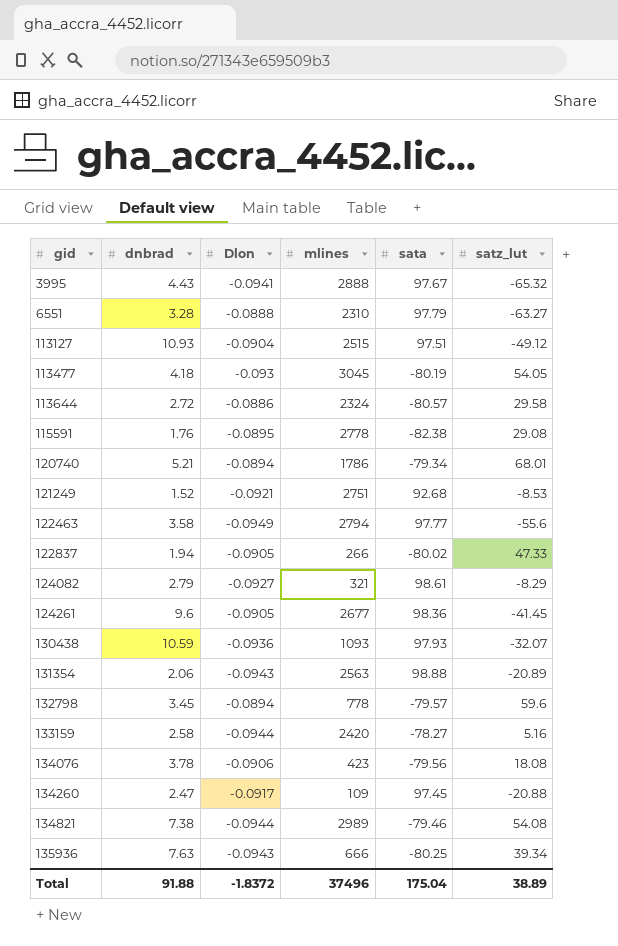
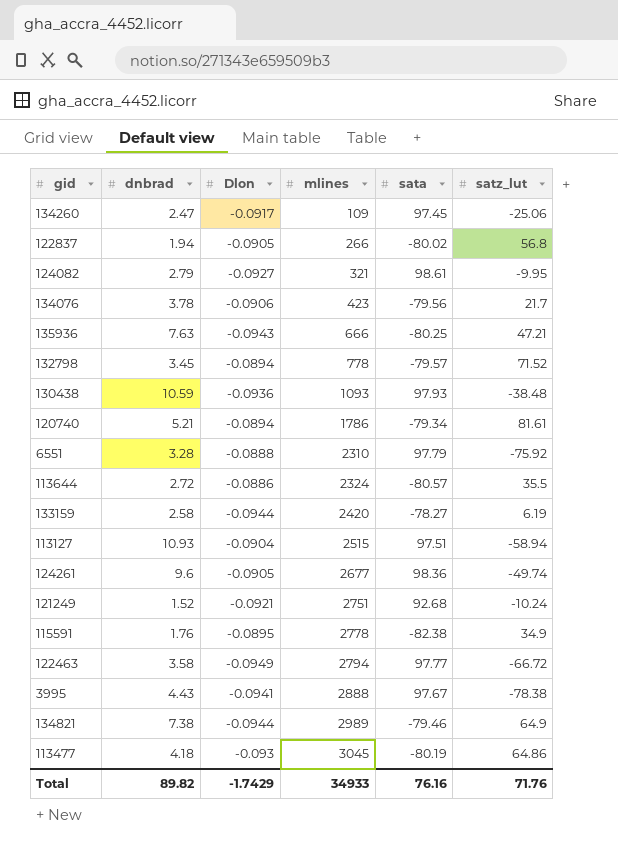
row order: gid ascending -> mlines ascending
row 131354: 2.06 | -0.0943 | 2563 | 98.88 | -20.89 -> none
134260 | satz_lut: -20.88 -> -25.06
122837 | satz_lut: 47.33 -> 56.8
124082 | satz_lut: -8.29 -> -9.95
134076 | satz_lut: 18.08 -> 21.7
135936 | satz_lut: 39.34 -> 47.21
132798 | satz_lut: 59.6 -> 71.52
130438 | satz_lut: -32.07 -> -38.48
120740 | satz_lut: 68.01 -> 81.61
6551 | satz_lut: -63.27 -> -75.92
113644 | satz_lut: 29.58 -> 35.5
133159 | satz_lut: 5.16 -> 6.19
113127 | satz_lut: -49.12 -> -58.94
124261 | satz_lut: -41.45 -> -49.74
121249 | satz_lut: -8.53 -> -10.24
115591 | satz_lut: 29.08 -> 34.9
122463 | satz_lut: -55.6 -> -66.72
3995 | satz_lut: -65.32 -> -78.38
134821 | satz_lut: 54.08 -> 64.9
113477 | satz_lut: 54.05 -> 64.86
Total | dnbrad: 91.88 -> 89.82
Total | Dlon: -1.8372 -> -1.7429
Total | mlines: 37496 -> 34933
Total | sata: 175.04 -> 76.16
Total | satz_lut: 38.89 -> 71.76

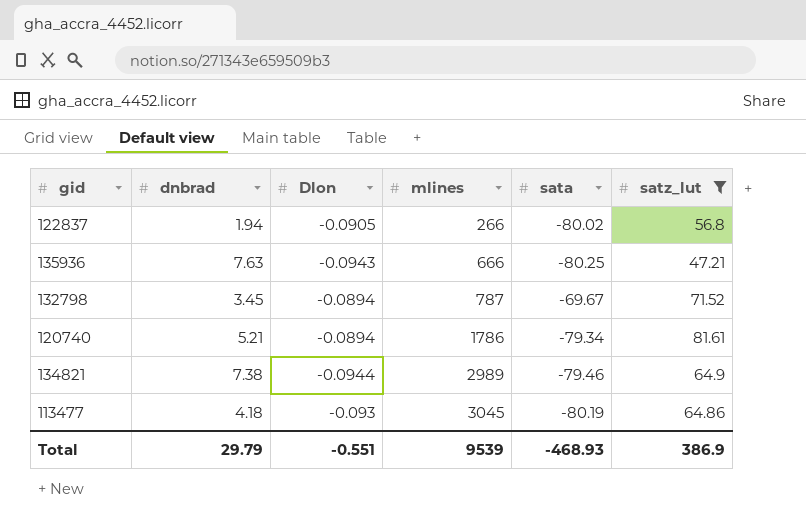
filter: none -> satz_lut >= 47.21
132798 | mlines: 778 -> 787
132798 | sata: -79.57 -> -69.67
Total | dnbrad: 89.82 -> 29.79
Total | Dlon: -1.7429 -> -0.551
Total | mlines: 34933 -> 9539
Total | sata: 76.16 -> -468.93
Total | satz_lut: 71.76 -> 386.9

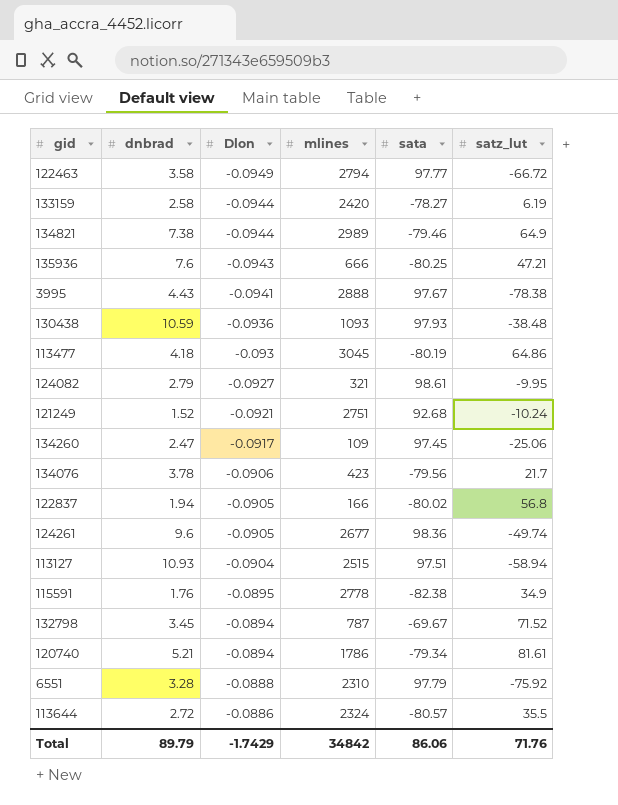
filter: satz_lut >= 47.21 -> none
row order: mlines ascending -> Dlon ascending
135936 | dnbrad: 7.63 -> 7.6
122837 | mlines: 266 -> 166
Total | dnbrad: 29.79 -> 89.79
Total | Dlon: -0.551 -> -1.7429
Total | mlines: 9539 -> 34842
Total | sata: -468.93 -> 86.06
Total | satz_lut: 386.9 -> 71.76

